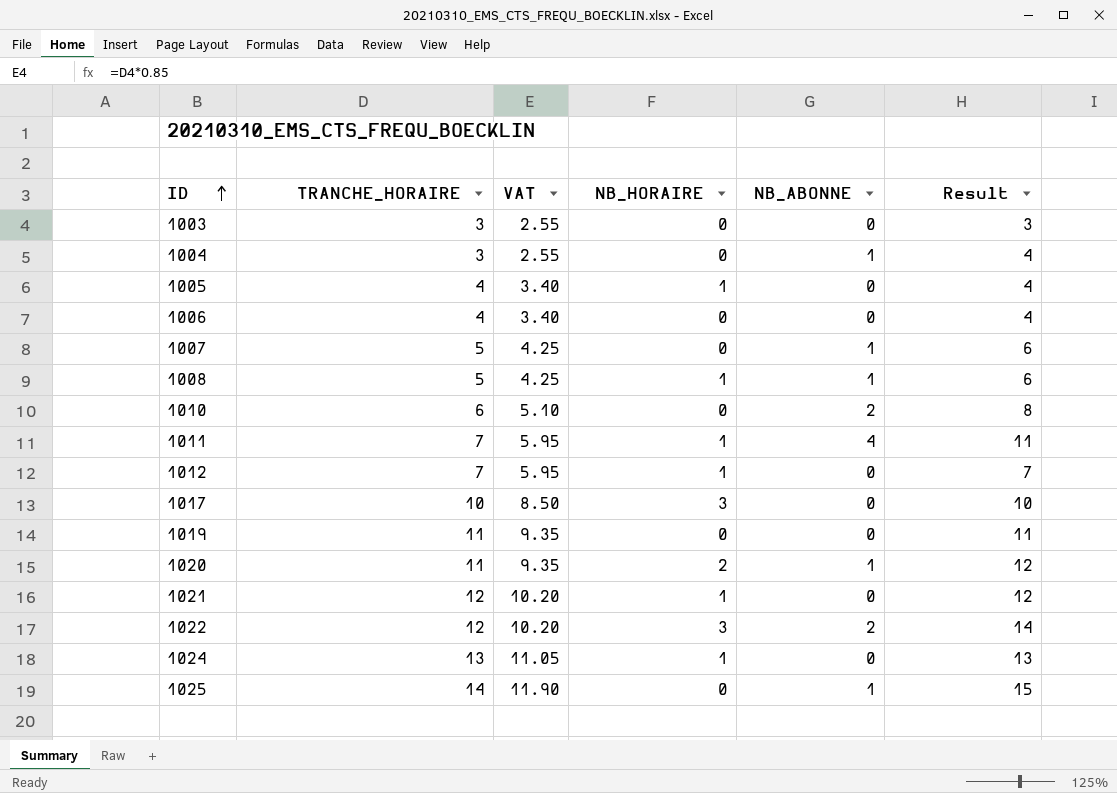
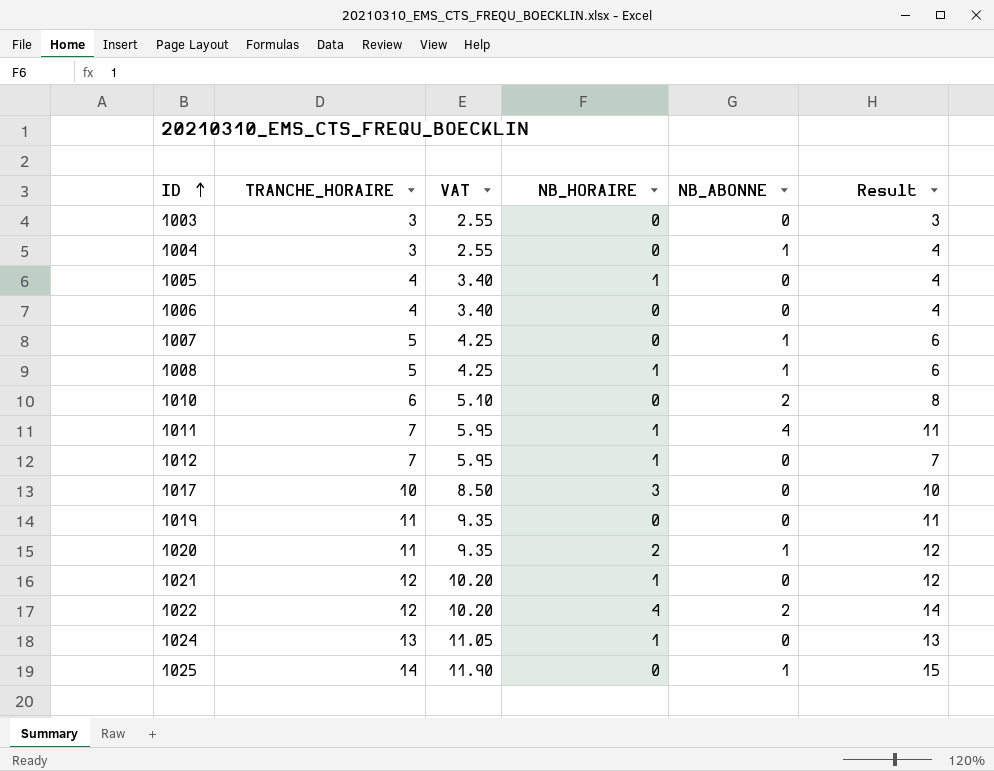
1022 | NB_HORAIRE: 3 -> 4

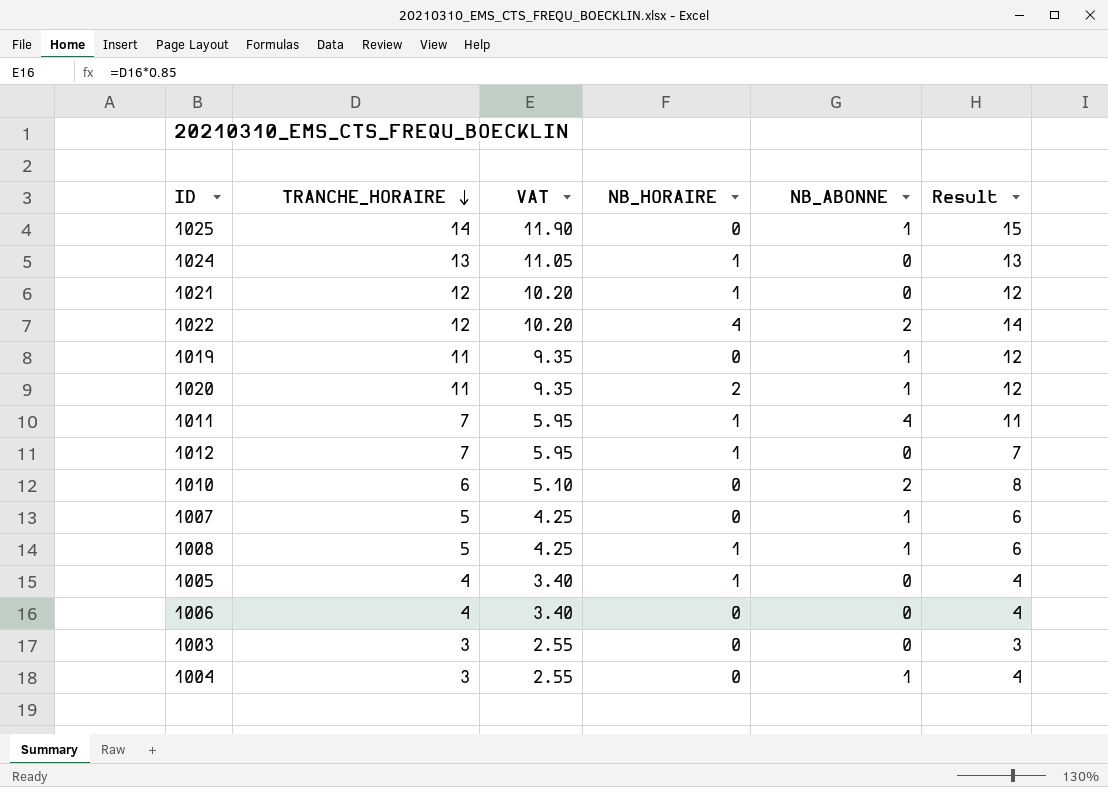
row order: ID ascending -> TRANCHE_HORAIRE descending
row 1017: 10 | 8.50 | 3 | 0 | 10 -> none
1019 | NB_ABONNE: 0 -> 1
1019 | Result: 11 -> 12

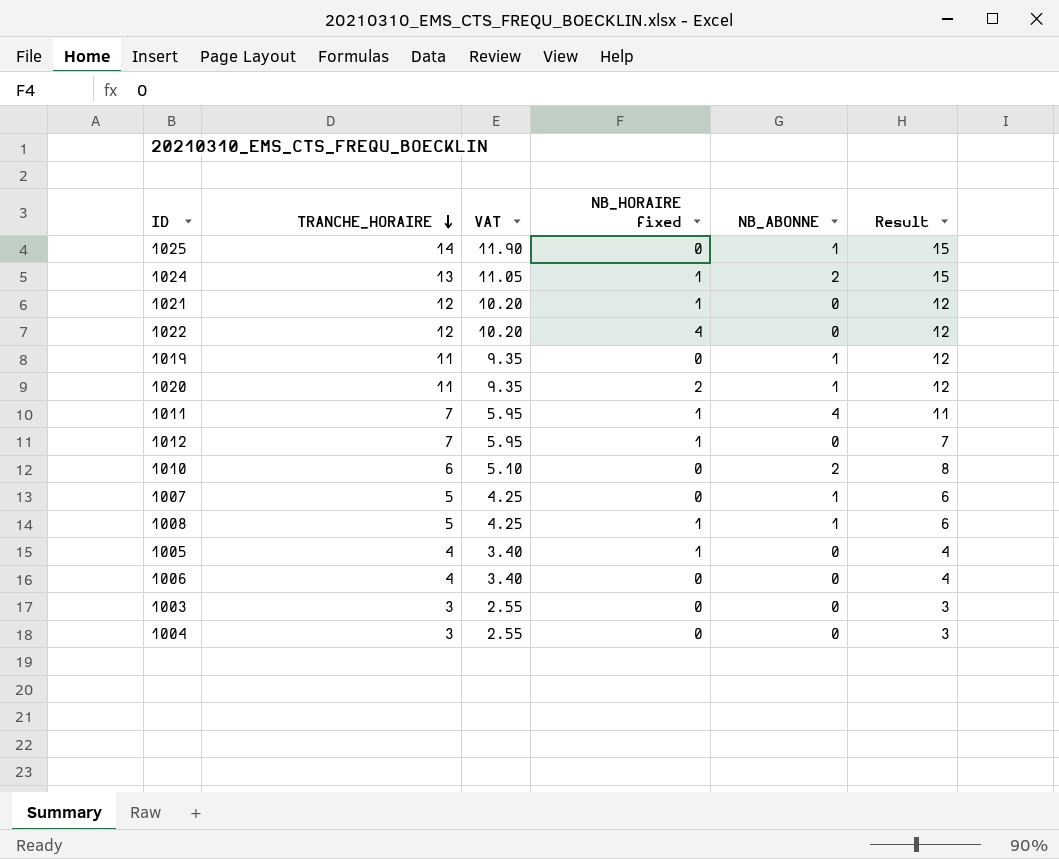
column name: NB_HORAIRE -> NB_HORAIRE fixed
1024 | NB_ABONNE: 0 -> 2
1024 | Result: 13 -> 15
1022 | NB_ABONNE: 2 -> 0
1022 | Result: 14 -> 12
1004 | NB_ABONNE: 1 -> 0
1004 | Result: 4 -> 3

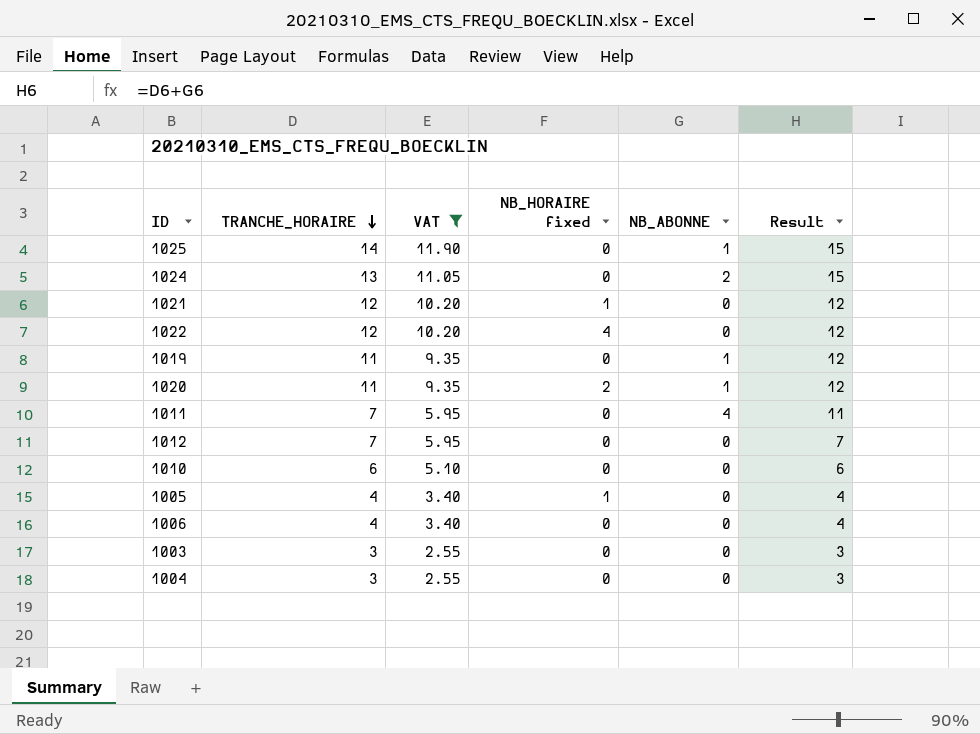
filter: none -> VAT != 4.25
1024 | NB_HORAIRE fixed: 1 -> 0
1011 | NB_HORAIRE fixed: 1 -> 0
1012 | NB_HORAIRE fixed: 1 -> 0
1010 | NB_ABONNE: 2 -> 0
1010 | Result: 8 -> 6

